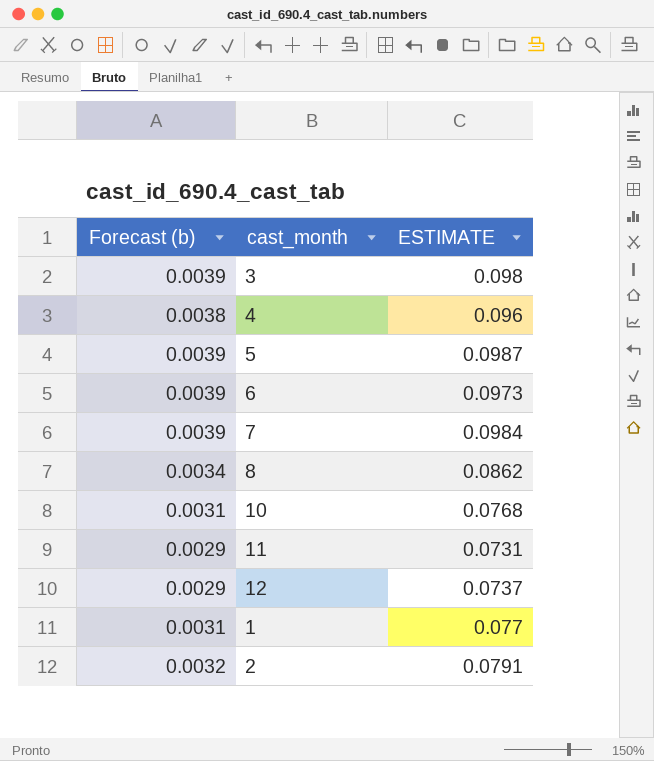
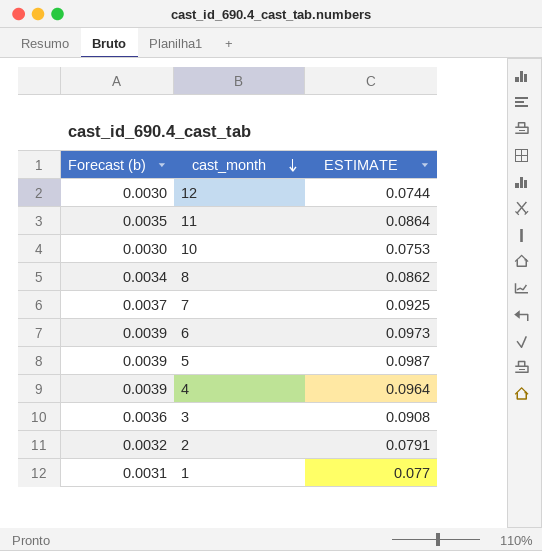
row order: none -> cast_month descending
12 | Forecast (b): 0.0029 -> 0.0030
12 | ESTIMATE: 0.0737 -> 0.0744
11 | Forecast (b): 0.0029 -> 0.0035
11 | ESTIMATE: 0.0731 -> 0.0864
10 | Forecast (b): 0.0031 -> 0.0030
10 | ESTIMATE: 0.0768 -> 0.0753
7 | Forecast (b): 0.0039 -> 0.0037
7 | ESTIMATE: 0.0984 -> 0.0925
4 | Forecast (b): 0.0038 -> 0.0039
4 | ESTIMATE: 0.096 -> 0.0964
3 | Forecast (b): 0.0039 -> 0.0036
3 | ESTIMATE: 0.098 -> 0.0908

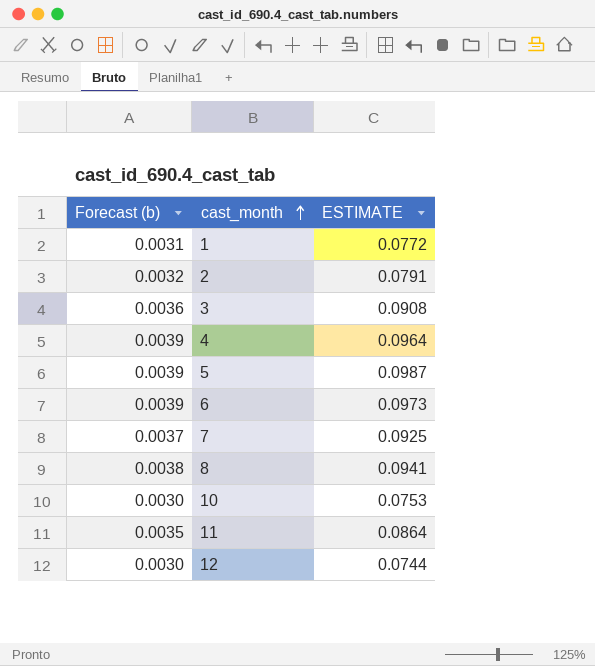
row order: cast_month descending -> cast_month ascending
1 | ESTIMATE: 0.077 -> 0.0772
8 | Forecast (b): 0.0034 -> 0.0038
8 | ESTIMATE: 0.0862 -> 0.0941

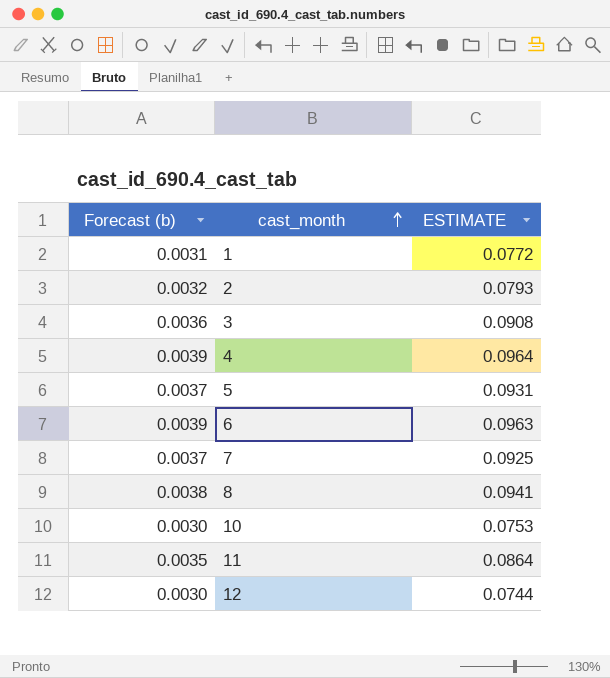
2 | ESTIMATE: 0.0791 -> 0.0793
5 | Forecast (b): 0.0039 -> 0.0037
5 | ESTIMATE: 0.0987 -> 0.0931
6 | ESTIMATE: 0.0973 -> 0.0963

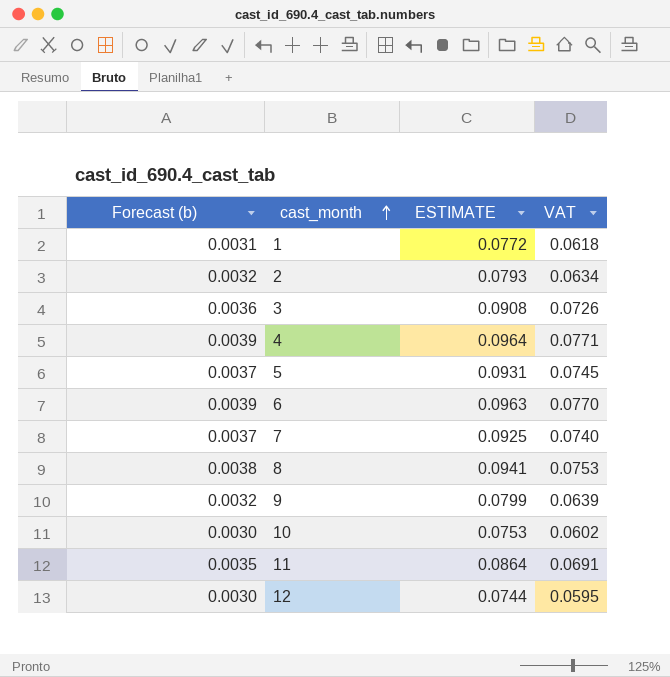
column VAT | formula: none -> [ESTIMATE] * 0.8
row 9: none -> 0.0032 | 0.0799 | 0.0639

